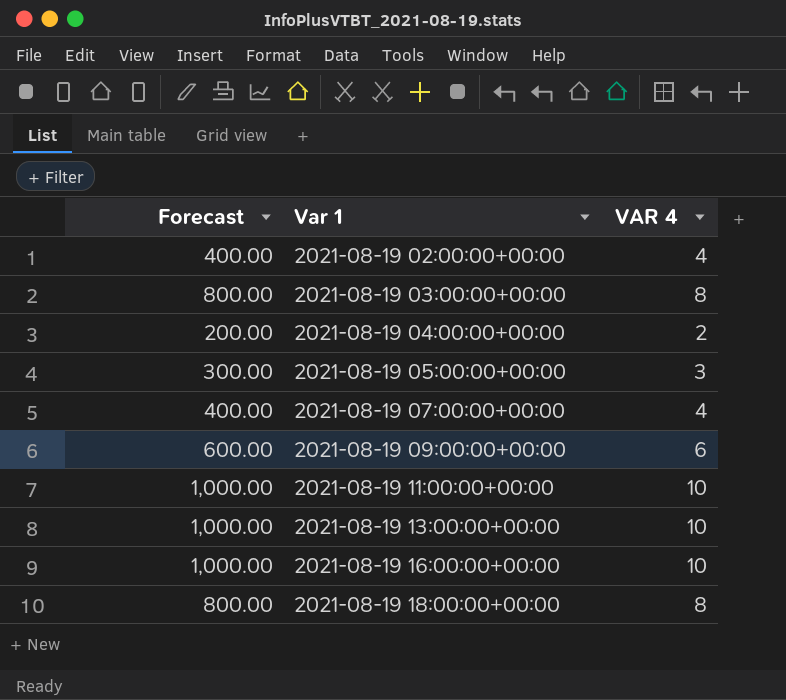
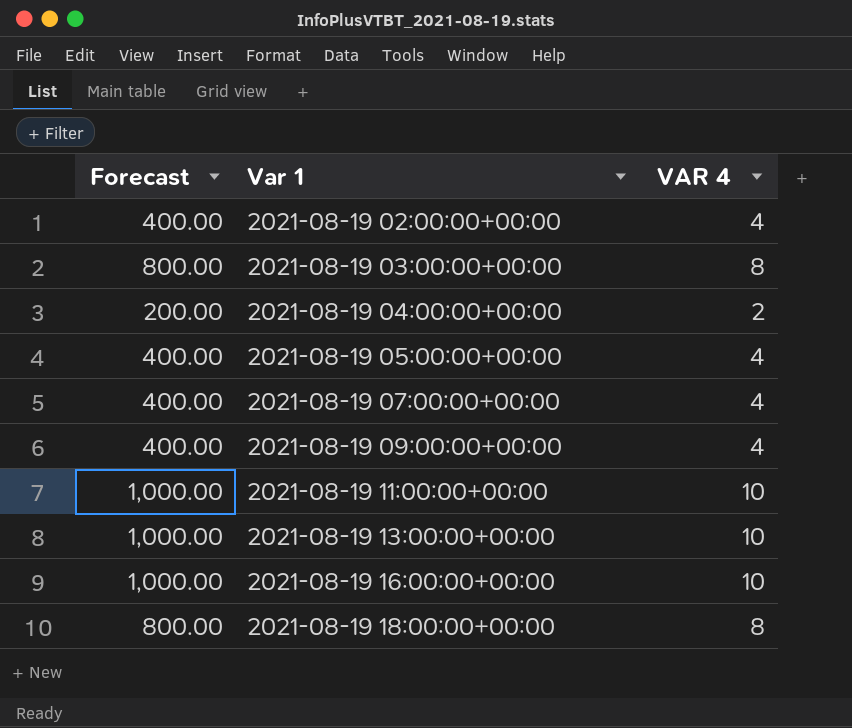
2021-08-19 05:00:00+00:00 | Forecast: 300.00 -> 400.00
2021-08-19 05:00:00+00:00 | VAR 4: 3 -> 4
2021-08-19 09:00:00+00:00 | Forecast: 600.00 -> 400.00
2021-08-19 09:00:00+00:00 | VAR 4: 6 -> 4

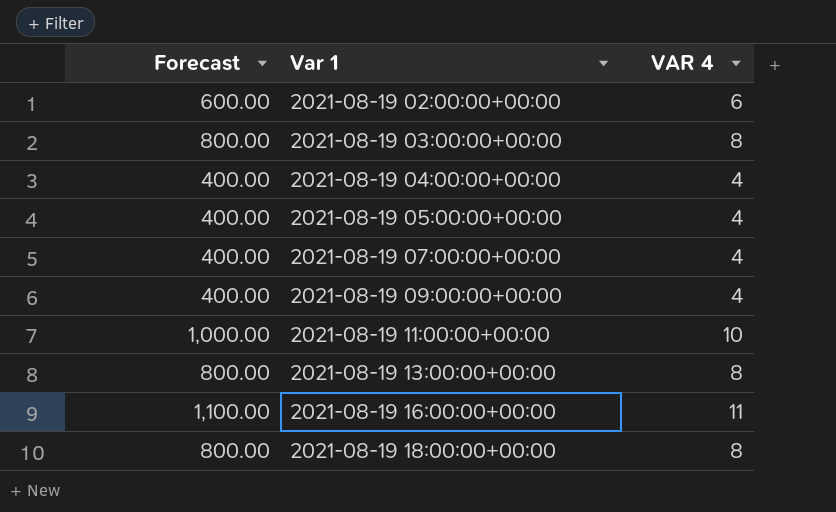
2021-08-19 02:00:00+00:00 | Forecast: 400.00 -> 600.00
2021-08-19 02:00:00+00:00 | VAR 4: 4 -> 6
2021-08-19 04:00:00+00:00 | Forecast: 200.00 -> 400.00
2021-08-19 04:00:00+00:00 | VAR 4: 2 -> 4
2021-08-19 13:00:00+00:00 | Forecast: 1,000.00 -> 800.00
2021-08-19 13:00:00+00:00 | VAR 4: 10 -> 8
2021-08-19 16:00:00+00:00 | Forecast: 1,000.00 -> 1,100.00
2021-08-19 16:00:00+00:00 | VAR 4: 10 -> 11

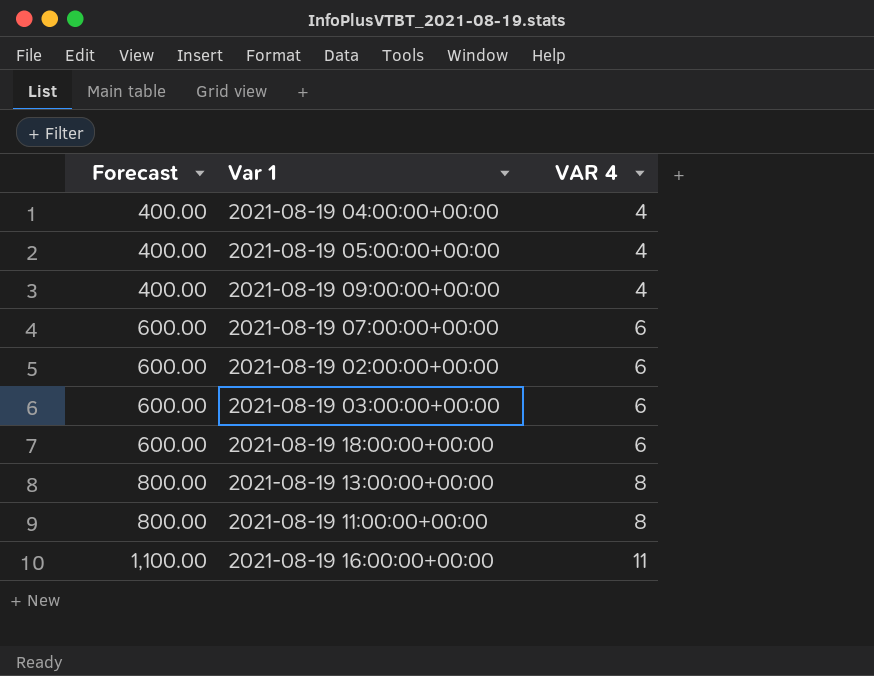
row order: Var 1 ascending -> Forecast ascending
2021-08-19 07:00:00+00:00 | Forecast: 400.00 -> 600.00
2021-08-19 07:00:00+00:00 | VAR 4: 4 -> 6
2021-08-19 03:00:00+00:00 | Forecast: 800.00 -> 600.00
2021-08-19 03:00:00+00:00 | VAR 4: 8 -> 6
2021-08-19 18:00:00+00:00 | Forecast: 800.00 -> 600.00
2021-08-19 18:00:00+00:00 | VAR 4: 8 -> 6
2021-08-19 11:00:00+00:00 | Forecast: 1,000.00 -> 800.00
2021-08-19 11:00:00+00:00 | VAR 4: 10 -> 8

